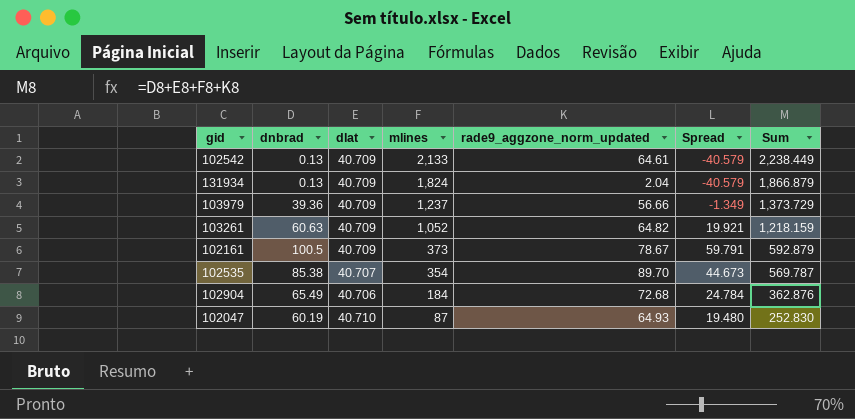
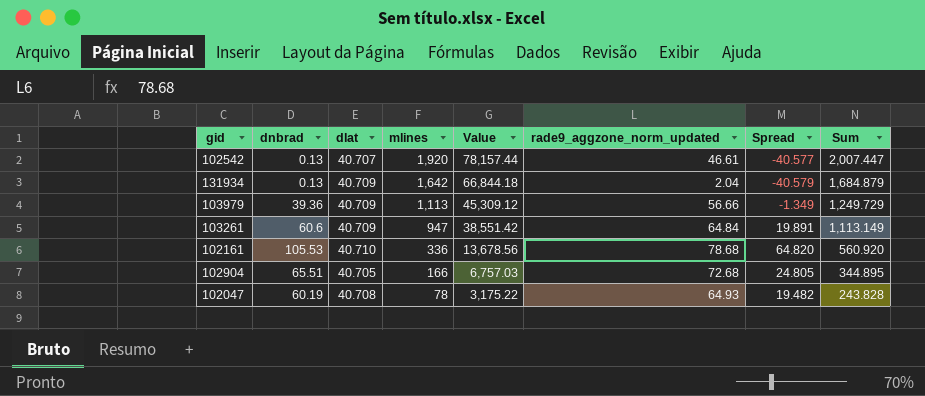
column Value | formula: none -> [dlat] * [mlines]
row 102535: 85.38 | 40.707 | 354 | 89.70 | 44.673 | 569.787 -> none
102542 | dlat: 40.709 -> 40.707
102542 | mlines: 2,133 -> 1,920
102542 | rade9_aggzone_norm_updated: 64.61 -> 46.61
102542 | Spread: -40.579 -> -40.577
102542 | Sum: 2,238.449 -> 2,007.447
131934 | mlines: 1,824 -> 1,642
131934 | Sum: 1,866.879 -> 1,684.879
103979 | mlines: 1,237 -> 1,113
103979 | Sum: 1,373.729 -> 1,249.729
103261 | dnbrad: 60.63 -> 60.6
103261 | mlines: 1,052 -> 947
103261 | rade9_aggzone_norm_updated: 64.82 -> 64.84
103261 | Spread: 19.921 -> 19.891
103261 | Sum: 1,218.159 -> 1,113.149
102161 | dnbrad: 100.5 -> 105.53
102161 | dlat: 40.709 -> 40.710
102161 | mlines: 373 -> 336
102161 | rade9_aggzone_norm_updated: 78.67 -> 78.68
102161 | Spread: 59.791 -> 64.820
102161 | Sum: 592.879 -> 560.920
102904 | dnbrad: 65.49 -> 65.51
102904 | dlat: 40.706 -> 40.705
102904 | mlines: 184 -> 166
102904 | Spread: 24.784 -> 24.805
102904 | Sum: 362.876 -> 344.895
102047 | dlat: 40.710 -> 40.708
102047 | mlines: 87 -> 78
102047 | Spread: 19.480 -> 19.482
102047 | Sum: 252.830 -> 243.828

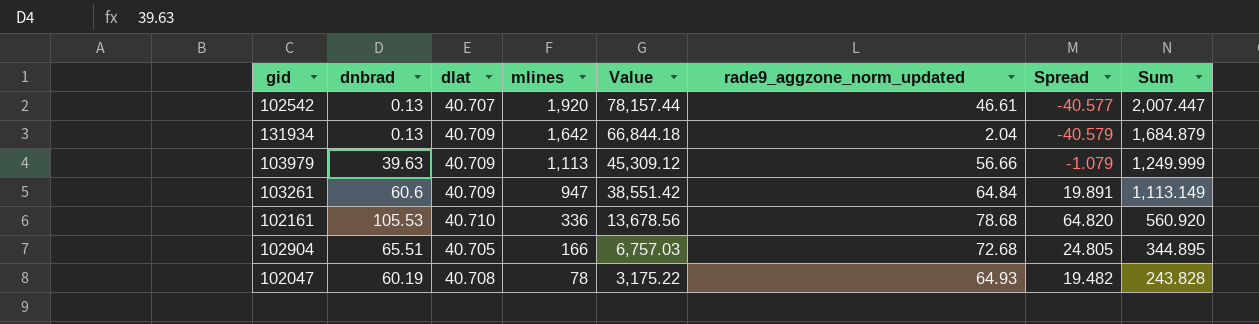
103979 | dnbrad: 39.36 -> 39.63
103979 | Spread: -1.349 -> -1.079
103979 | Sum: 1,249.729 -> 1,249.999

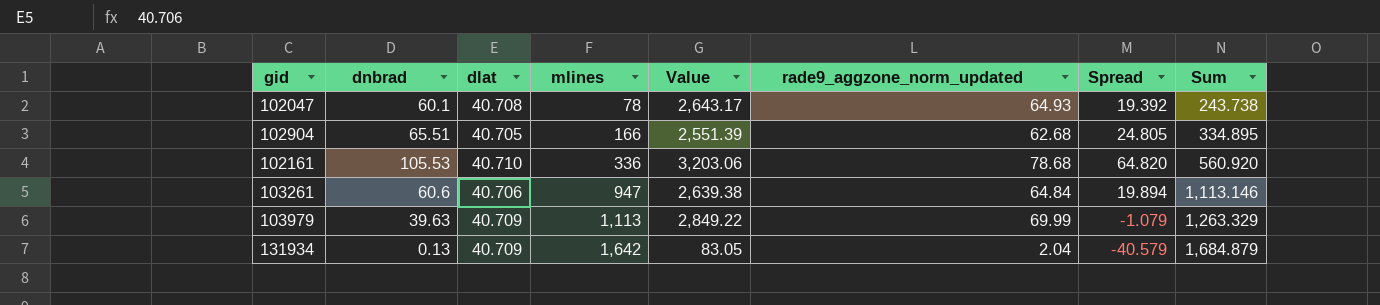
row order: mlines descending -> mlines ascending
column Value | formula: [dlat] * [mlines] -> [dlat] * [rade9_aggzone_norm_updated]
row 102542: 0.13 | 40.707 | 1,920 | 78,157.44 | 46.61 | -40.577 | 2,007.447 -> none
102047 | dnbrad: 60.19 -> 60.1
102047 | Spread: 19.482 -> 19.392
102047 | Sum: 243.828 -> 243.738
102904 | rade9_aggzone_norm_updated: 72.68 -> 62.68
102904 | Sum: 344.895 -> 334.895
103261 | dlat: 40.709 -> 40.706
103261 | Spread: 19.891 -> 19.894
103261 | Sum: 1,113.149 -> 1,113.146
103979 | rade9_aggzone_norm_updated: 56.66 -> 69.99
103979 | Sum: 1,249.999 -> 1,263.329

